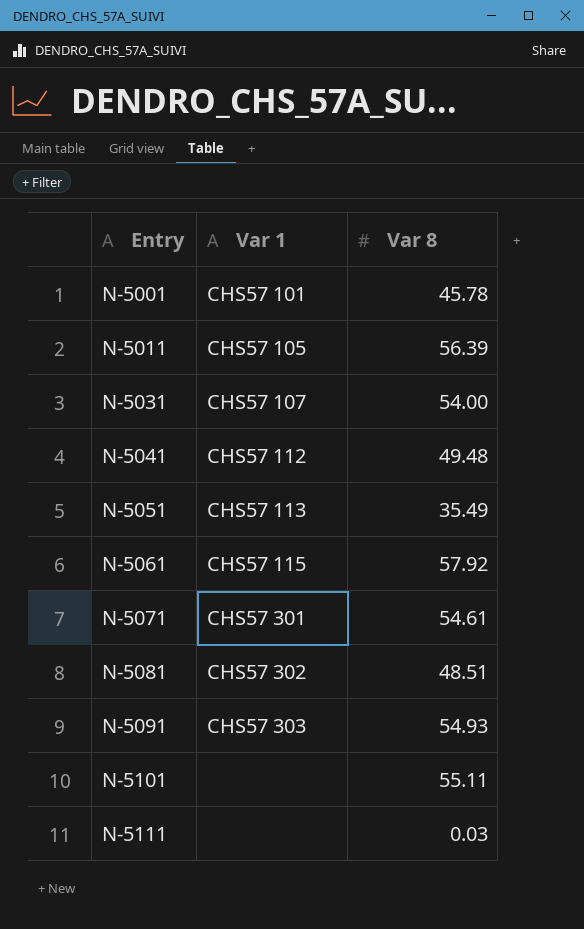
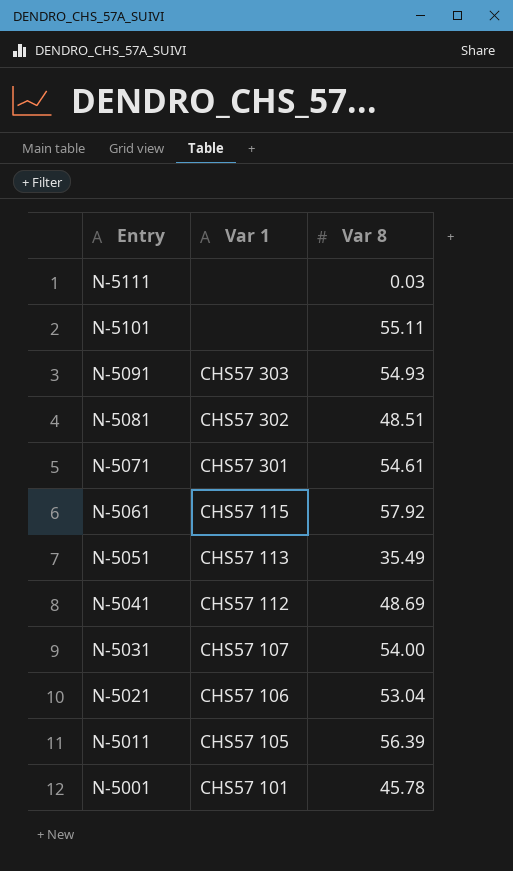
row order: Entry ascending -> Entry descending
N-5041 | Var 8: 49.48 -> 48.69
row N-5021: none -> CHS57 106 | 53.04

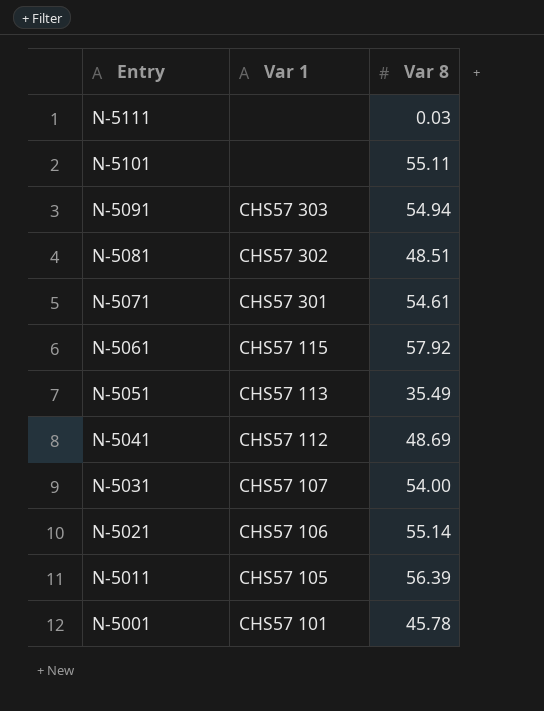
N-5091 | Var 8: 54.93 -> 54.94
N-5021 | Var 8: 53.04 -> 55.14

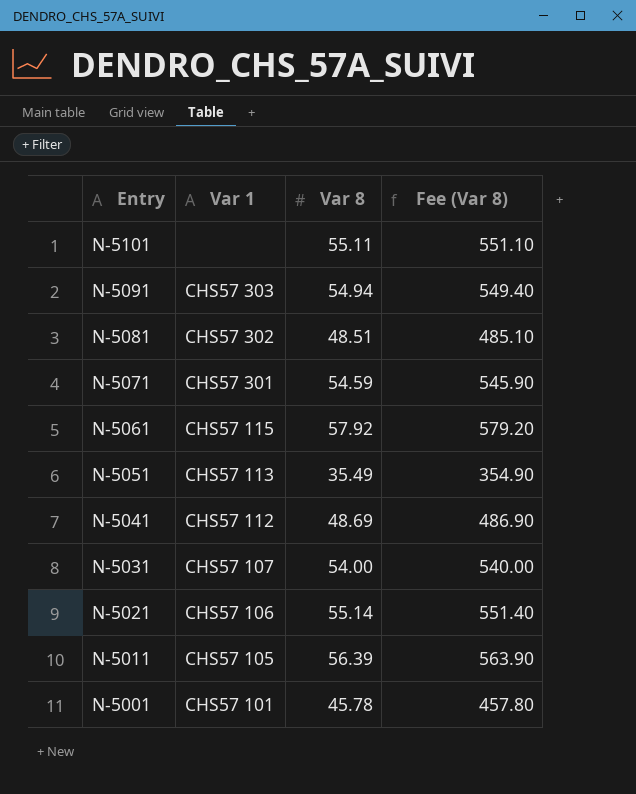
column Fee (Var 8) | formula: none -> [Var 8] * 10
row N-5111: none | 0.03 -> none
N-5071 | Var 8: 54.61 -> 54.59

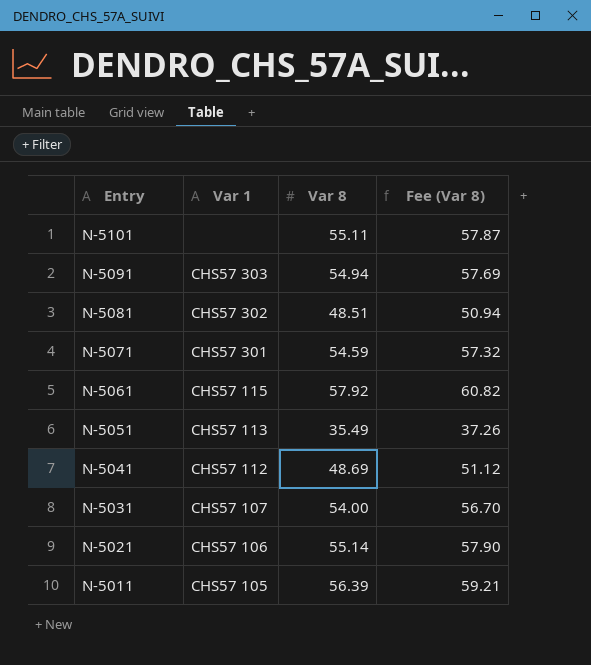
column Fee (Var 8) | formula: [Var 8] * 10 -> [Var 8] * 1.05
row N-5001: CHS57 101 | 45.78 | 457.80 -> none

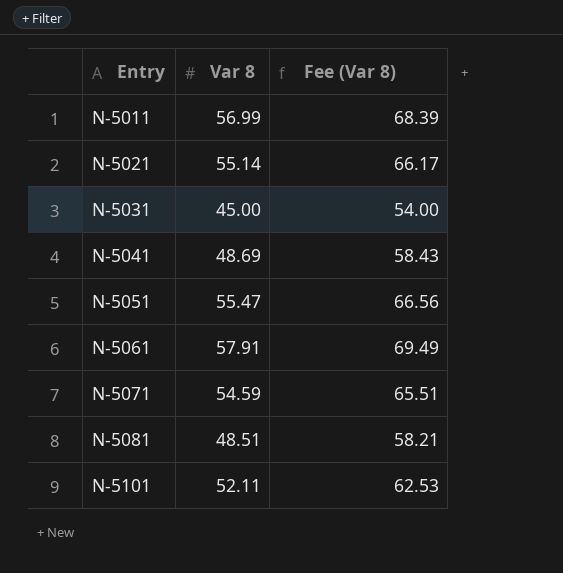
row order: Entry descending -> Entry ascending
column Var 1 | position: 2 -> none
column Fee (Var 8) | formula: [Var 8] * 1.05 -> [Var 8] * 1.2
row N-5091: CHS57 303 | 54.94 | 57.69 -> none
N-5011 | Var 8: 56.39 -> 56.99
N-5031 | Var 8: 54.00 -> 45.00
N-5051 | Var 8: 35.49 -> 55.47
N-5061 | Var 8: 57.92 -> 57.91
N-5101 | Var 8: 55.11 -> 52.11

